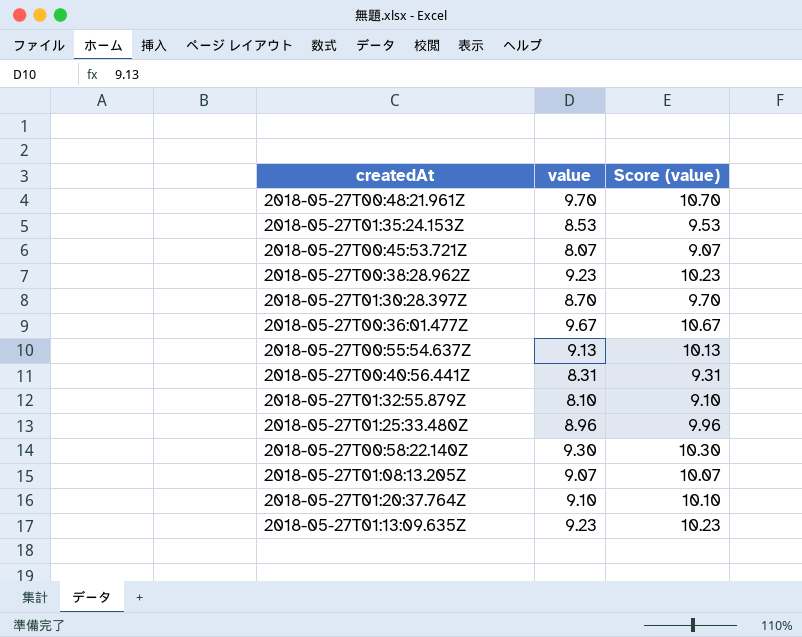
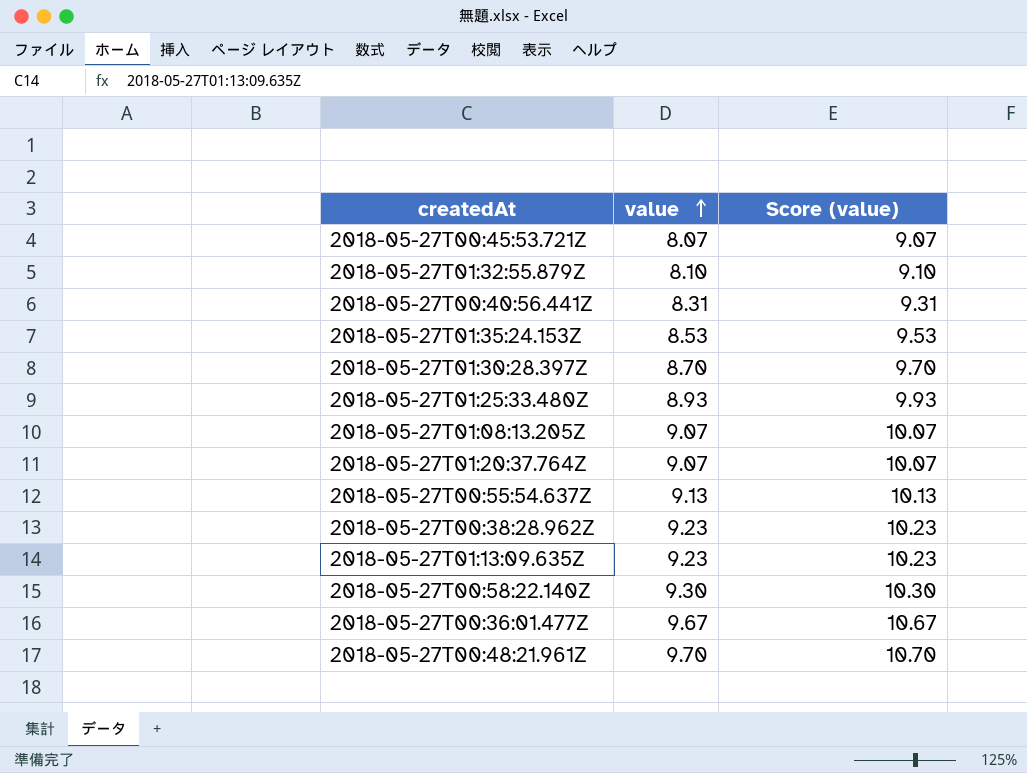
row order: none -> value ascending
2018-05-27T01:25:33.480Z | value: 8.96 -> 8.93
2018-05-27T01:25:33.480Z | Score (value): 9.96 -> 9.93
2018-05-27T01:20:37.764Z | value: 9.10 -> 9.07
2018-05-27T01:20:37.764Z | Score (value): 10.10 -> 10.07

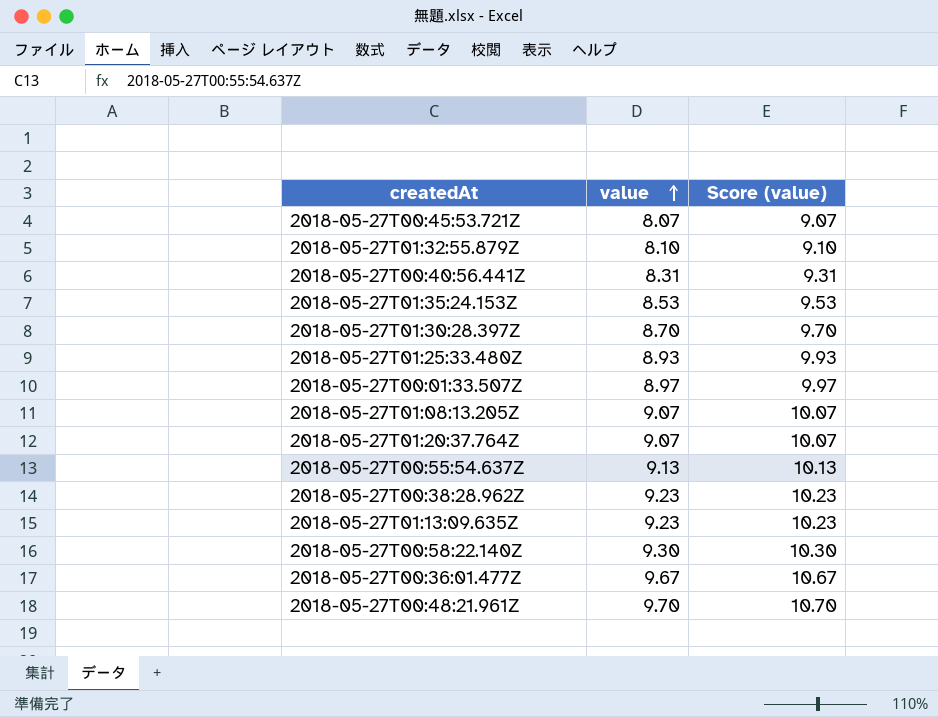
row 2018-05-27T00:01:33.507Z: none -> 8.97 | 9.97

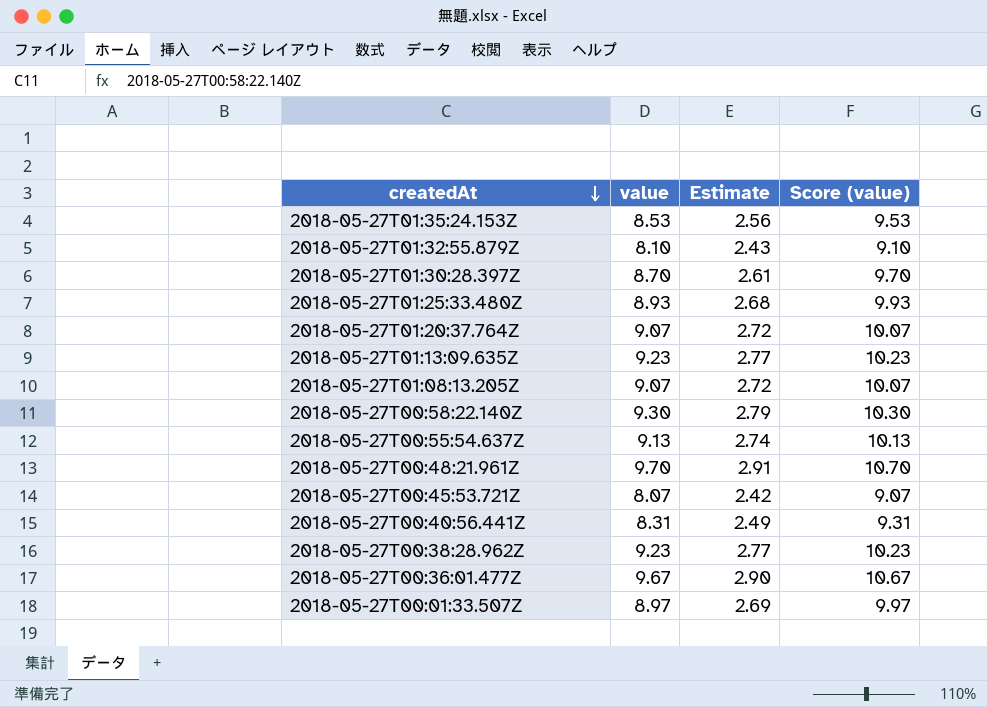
row order: value ascending -> createdAt descending
column Estimate | formula: none -> [value] * 0.3

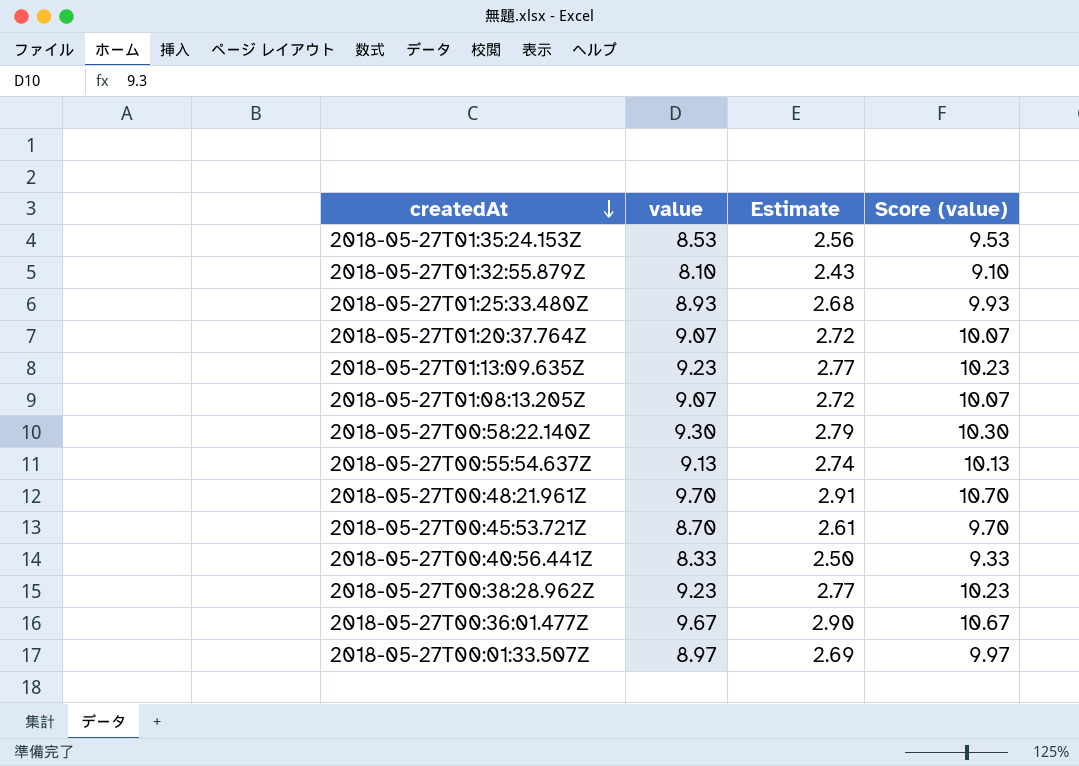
row 2018-05-27T01:30:28.397Z: 8.70 | 2.61 | 9.70 -> none
2018-05-27T00:45:53.721Z | value: 8.07 -> 8.70
2018-05-27T00:45:53.721Z | Estimate: 2.42 -> 2.61
2018-05-27T00:45:53.721Z | Score (value): 9.07 -> 9.70
2018-05-27T00:40:56.441Z | value: 8.31 -> 8.33
2018-05-27T00:40:56.441Z | Estimate: 2.49 -> 2.50
2018-05-27T00:40:56.441Z | Score (value): 9.31 -> 9.33

